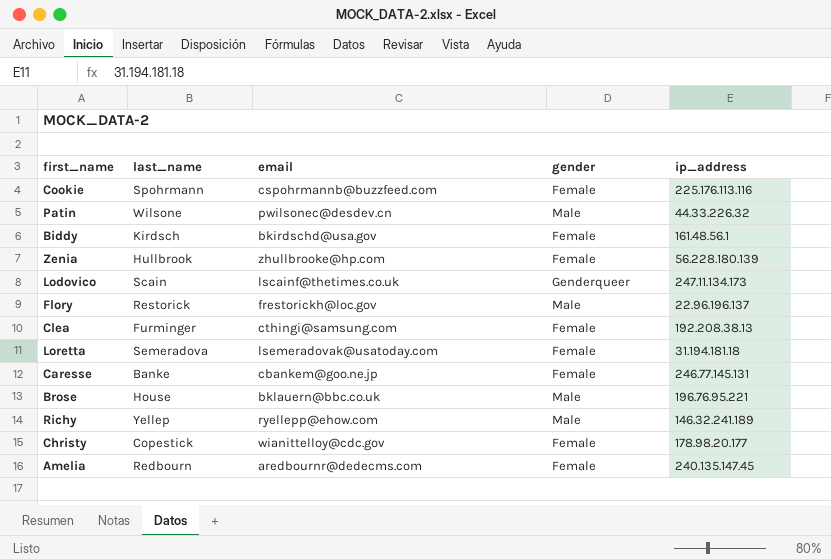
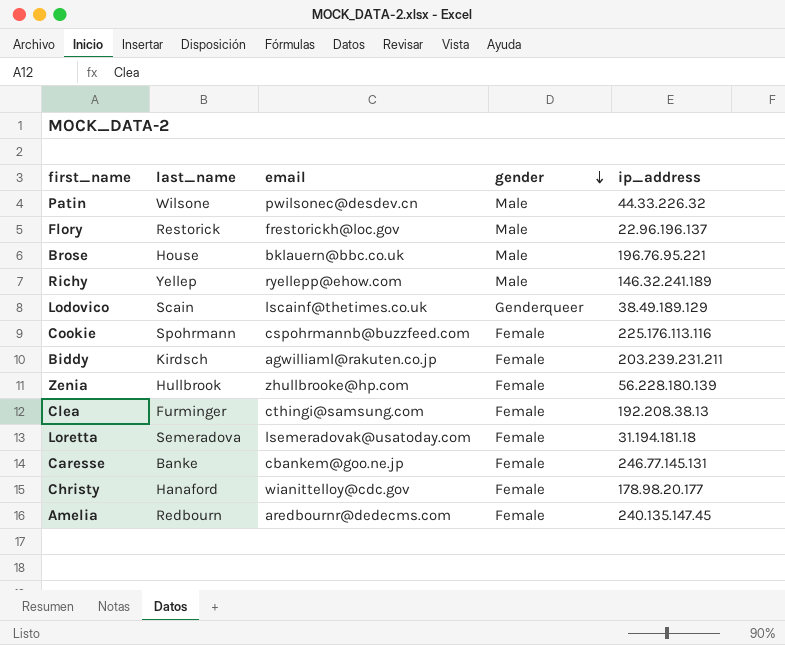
row order: none -> gender descending
Lodovico | ip_address: 247.11.134.173 -> 38.49.189.129
Biddy | email: bkirdschd@usa.gov -> agwilliaml@rakuten.co.jp
Biddy | ip_address: 161.48.56.1 -> 203.239.231.211
Christy | last_name: Copestick -> Hanaford

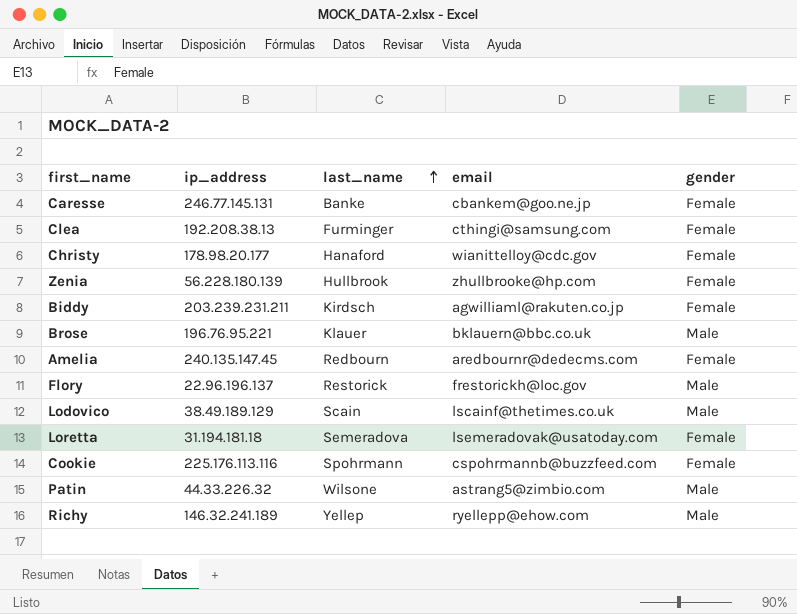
row order: gender descending -> last_name ascending
column ip_address | position: 5 -> 2
Brose | last_name: House -> Klauer
Lodovico | gender: Genderqueer -> Male
Patin | email: pwilsonec@desdev.cn -> astrang5@zimbio.com

